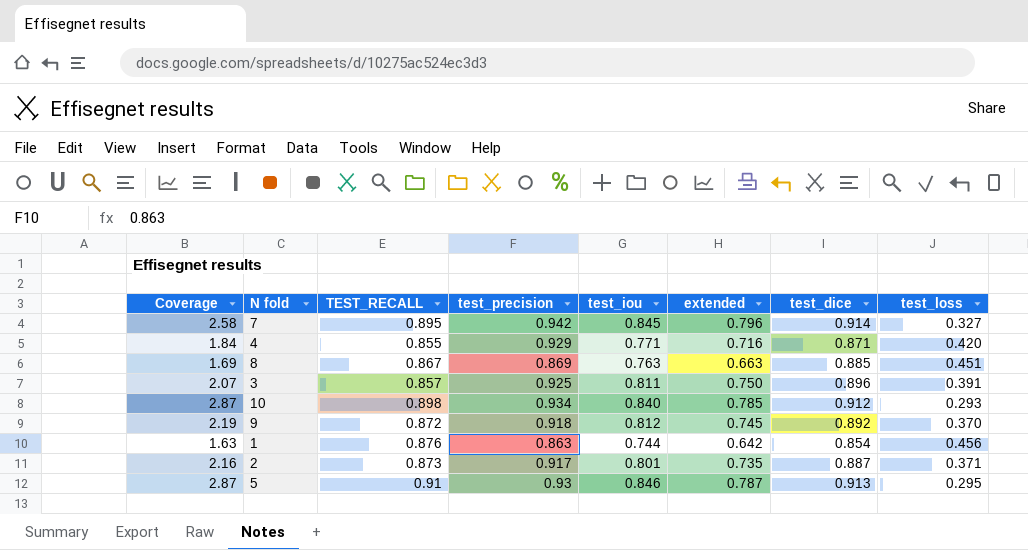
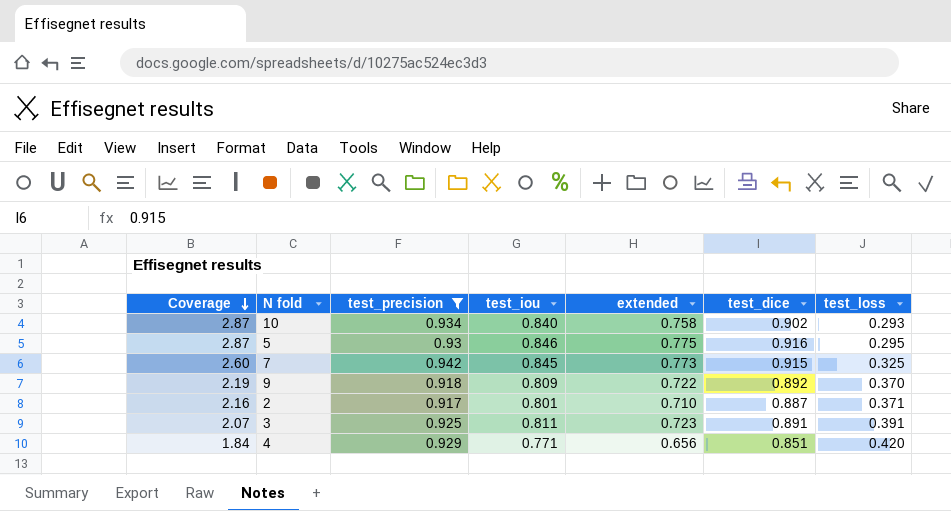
filter: none -> test_precision >= 0.917
row order: none -> Coverage descending
column TEST_RECALL | position: 3 -> none
column extended | formula: [test_precision] * [test_iou] -> [test_iou] * [test_dice]
10 | test_dice: 0.912 -> 0.902
5 | test_dice: 0.913 -> 0.916
7 | Coverage: 2.58 -> 2.60
7 | test_dice: 0.914 -> 0.915
7 | test_loss: 0.327 -> 0.325
9 | test_iou: 0.812 -> 0.809
3 | test_dice: 0.896 -> 0.891
4 | test_dice: 0.871 -> 0.851

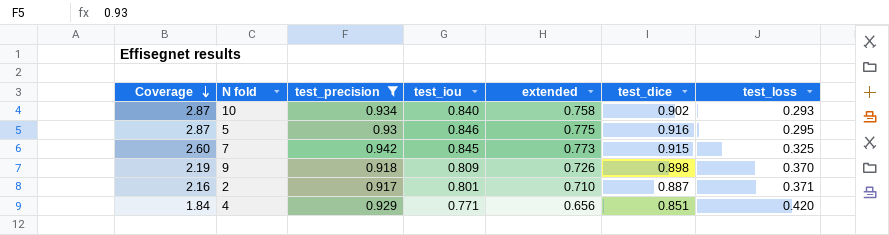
row 3: 2.07 | 0.925 | 0.811 | 0.723 | 0.891 | 0.391 -> none
9 | extended: 0.722 -> 0.726
9 | test_dice: 0.892 -> 0.898

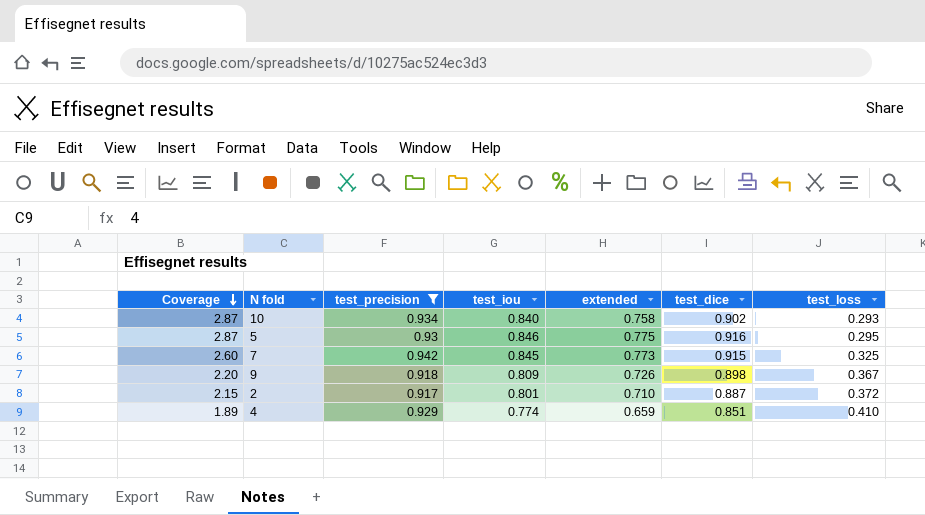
9 | Coverage: 2.19 -> 2.20
9 | test_loss: 0.370 -> 0.367
2 | Coverage: 2.16 -> 2.15
2 | test_loss: 0.371 -> 0.372
4 | Coverage: 1.84 -> 1.89
4 | test_iou: 0.771 -> 0.774
4 | extended: 0.656 -> 0.659
4 | test_loss: 0.420 -> 0.410

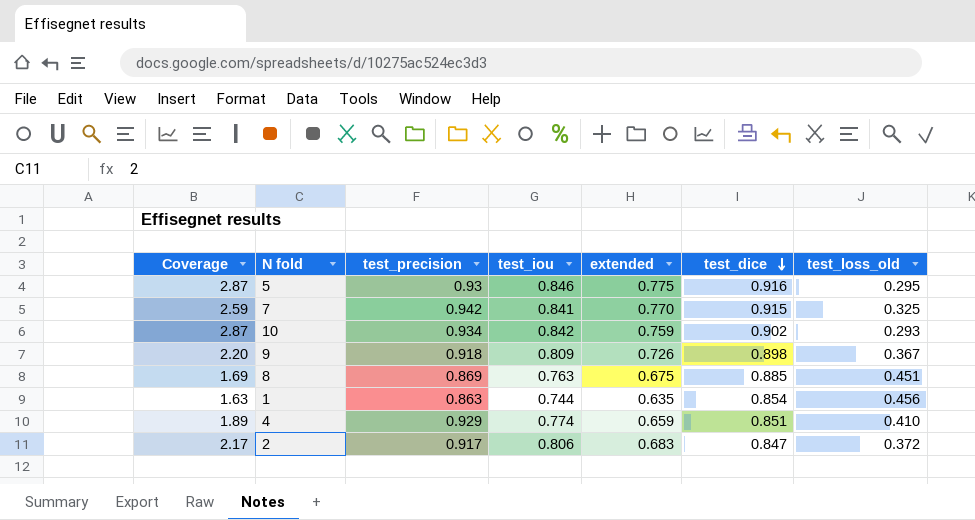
filter: test_precision >= 0.917 -> none
row order: Coverage descending -> test_dice descending
column name: test_loss -> test_loss_old
7 | Coverage: 2.60 -> 2.59
7 | test_iou: 0.845 -> 0.841
7 | extended: 0.773 -> 0.770
10 | test_iou: 0.840 -> 0.842
10 | extended: 0.758 -> 0.759
2 | Coverage: 2.15 -> 2.17
2 | test_iou: 0.801 -> 0.806
2 | extended: 0.710 -> 0.683
2 | test_dice: 0.887 -> 0.847

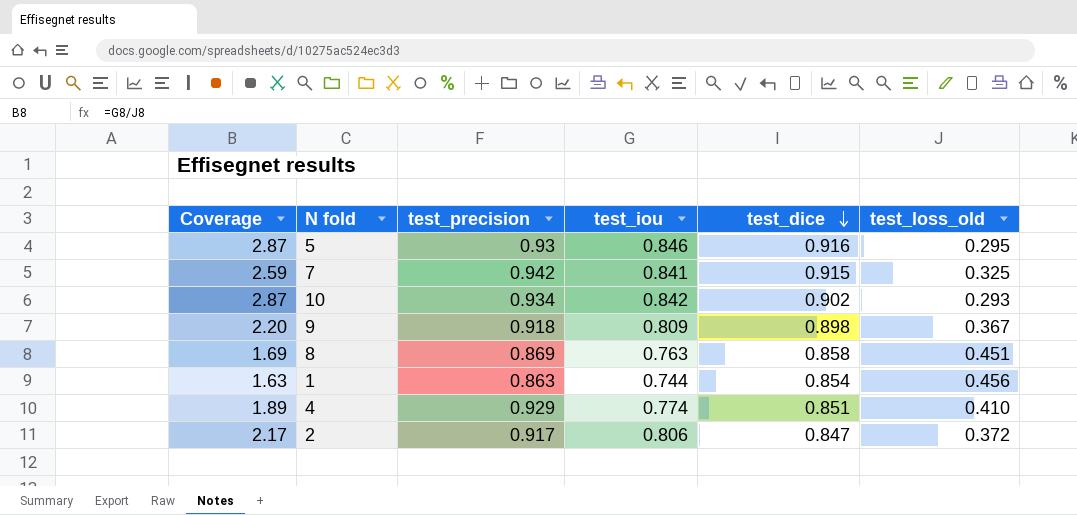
column extended | formula: [test_iou] * [test_dice] -> none
8 | test_dice: 0.885 -> 0.858

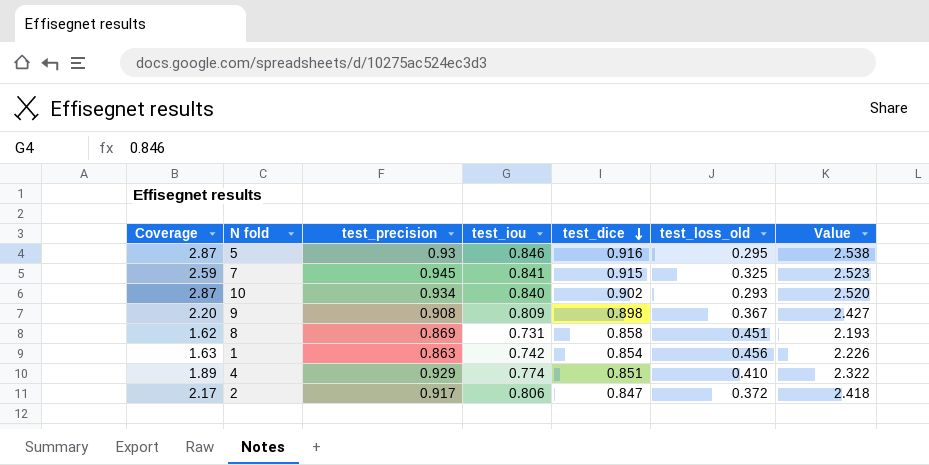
column Value | formula: none -> [test_iou] * 3
7 | test_precision: 0.942 -> 0.945
10 | test_iou: 0.842 -> 0.840
9 | test_precision: 0.918 -> 0.908
8 | Coverage: 1.69 -> 1.62
8 | test_iou: 0.763 -> 0.731
1 | test_iou: 0.744 -> 0.742

